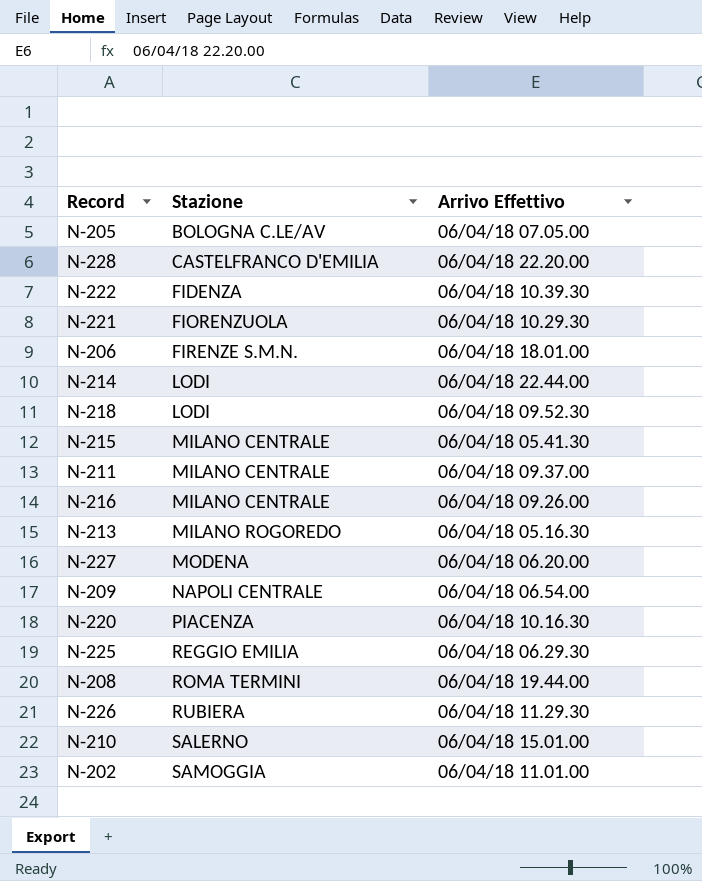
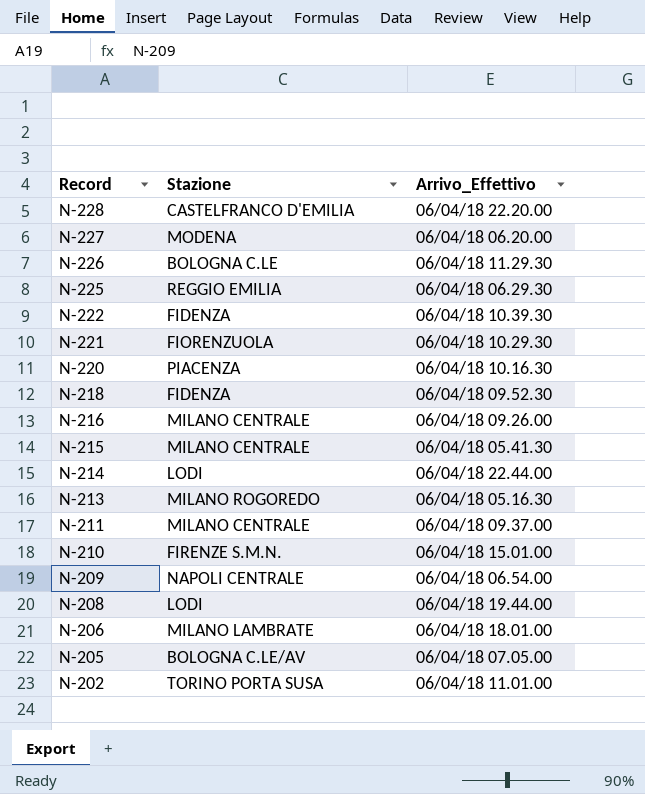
row order: Stazione ascending -> Record descending
column name: Arrivo Effettivo -> Arrivo_Effettivo
N-226 | Stazione: RUBIERA -> BOLOGNA C.LE
N-218 | Stazione: LODI -> FIDENZA
N-210 | Stazione: SALERNO -> FIRENZE S.M.N.
N-208 | Stazione: ROMA TERMINI -> LODI
N-206 | Stazione: FIRENZE S.M.N. -> MILANO LAMBRATE
N-202 | Stazione: SAMOGGIA -> TORINO PORTA SUSA

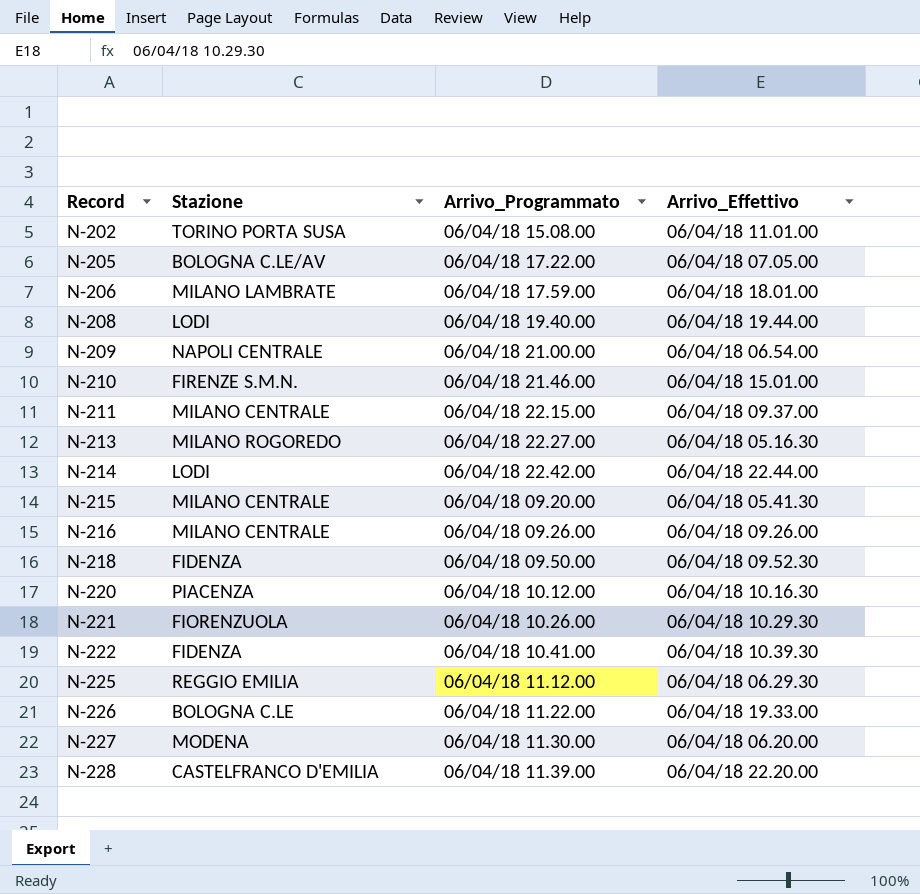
row order: Record descending -> Record ascending
column Arrivo_Programmato | position: none -> 3
N-226 | Arrivo_Effettivo: 06/04/18 11.29.30 -> 06/04/18 19.33.00

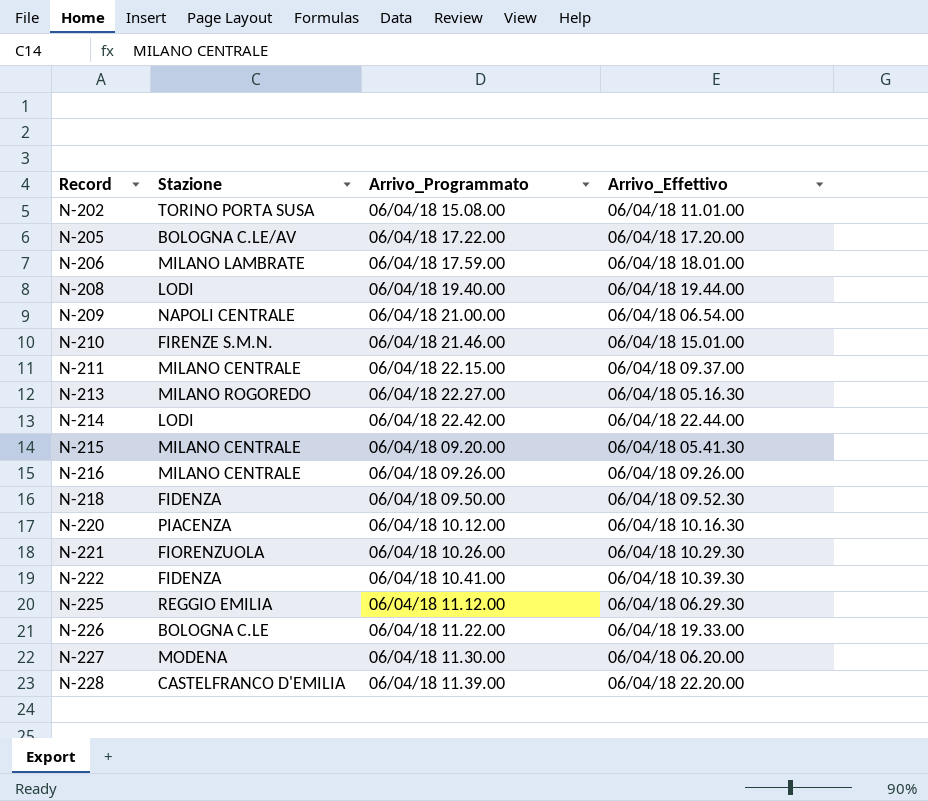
N-205 | Arrivo_Effettivo: 06/04/18 07.05.00 -> 06/04/18 17.20.00

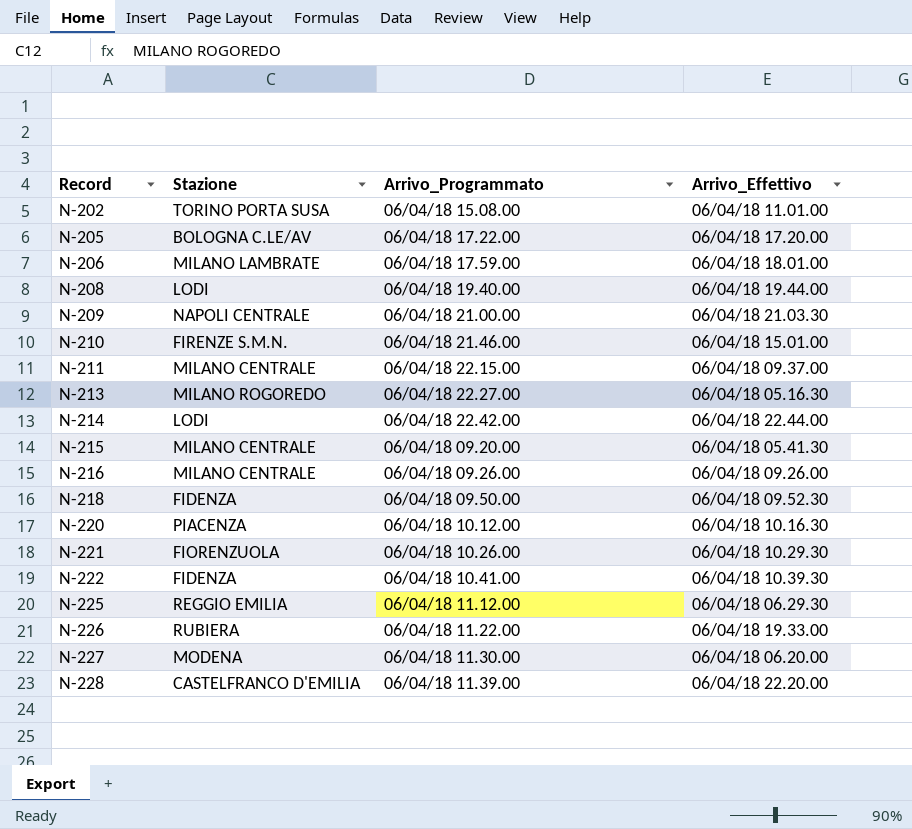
N-209 | Arrivo_Effettivo: 06/04/18 06.54.00 -> 06/04/18 21.03.30
N-226 | Stazione: BOLOGNA C.LE -> RUBIERA

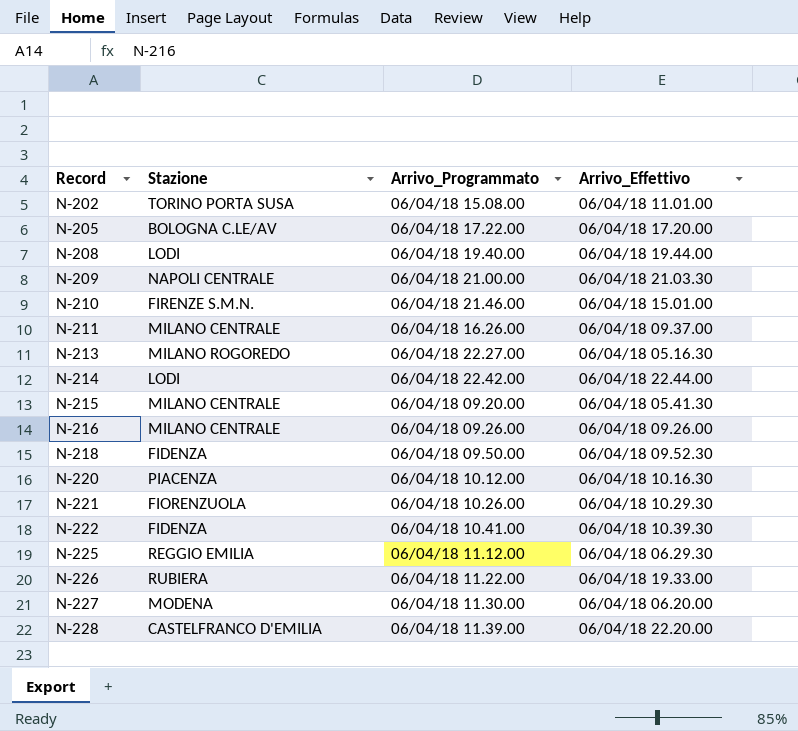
row N-206: MILANO LAMBRATE | 06/04/18 17.59.00 | 06/04/18 18.01.00 -> none
N-211 | Arrivo_Programmato: 06/04/18 22.15.00 -> 06/04/18 16.26.00

